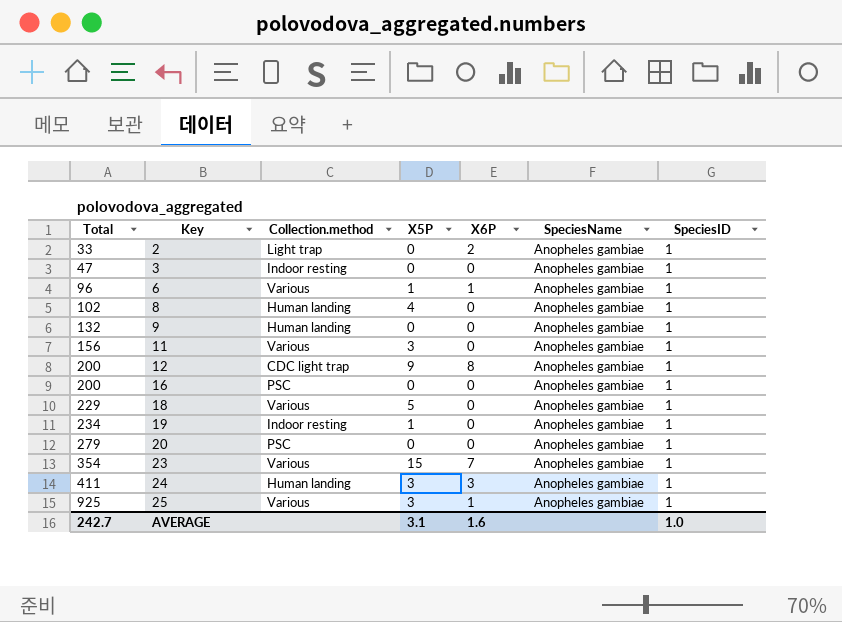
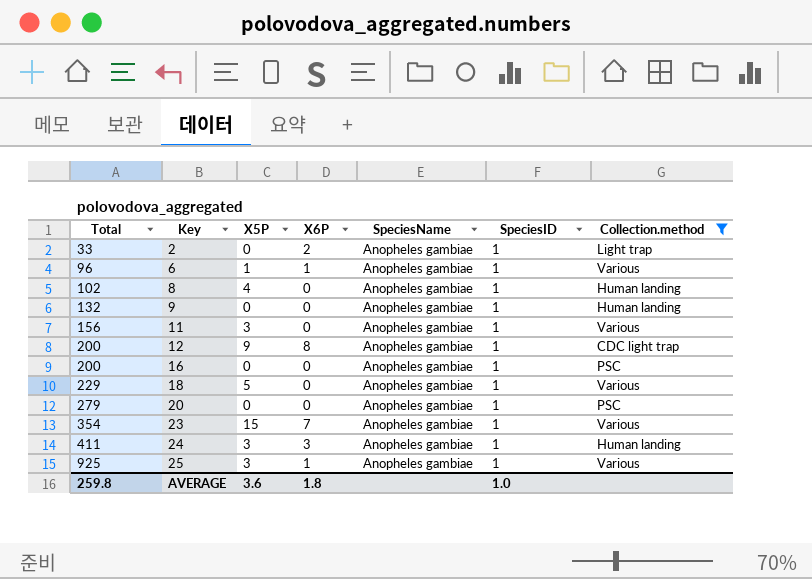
filter: none -> Collection.method != Indoor resting
column Collection.method | position: 3 -> 7
AVERAGE | Total: 242.7 -> 259.8
AVERAGE | X5P: 3.1 -> 3.6
AVERAGE | X6P: 1.6 -> 1.8

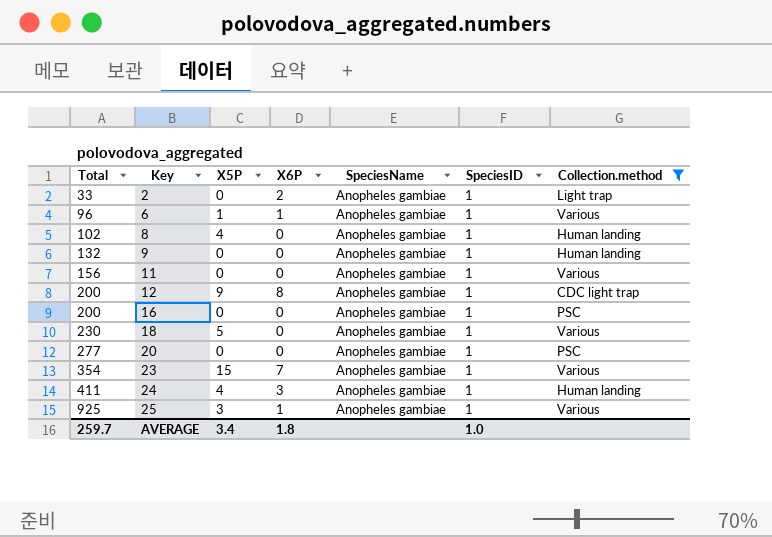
11 | X5P: 3 -> 0
18 | Total: 229 -> 230
20 | Total: 279 -> 277
24 | X5P: 3 -> 4
AVERAGE | Total: 259.8 -> 259.7
AVERAGE | X5P: 3.6 -> 3.4

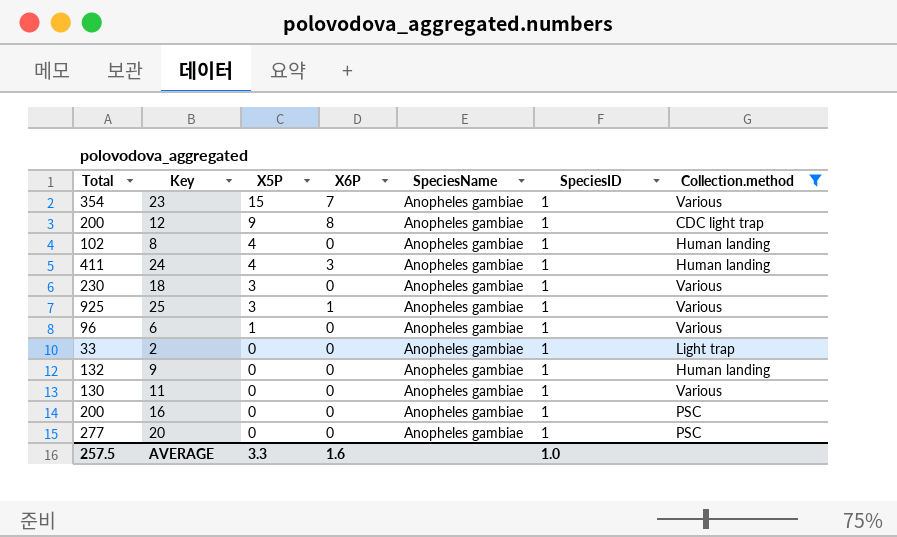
row order: Total ascending -> X5P descending
18 | X5P: 5 -> 3
6 | X6P: 1 -> 0
2 | X6P: 2 -> 0
11 | Total: 156 -> 130
AVERAGE | Total: 259.7 -> 257.5
AVERAGE | X5P: 3.4 -> 3.3
AVERAGE | X6P: 1.8 -> 1.6

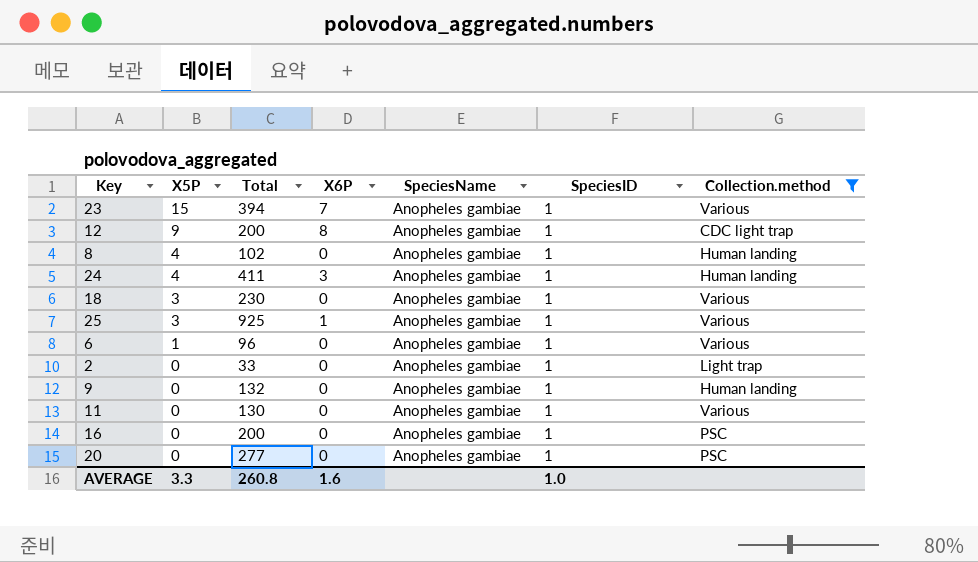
column Total | position: 1 -> 3
23 | Total: 354 -> 394
AVERAGE | Total: 257.5 -> 260.8

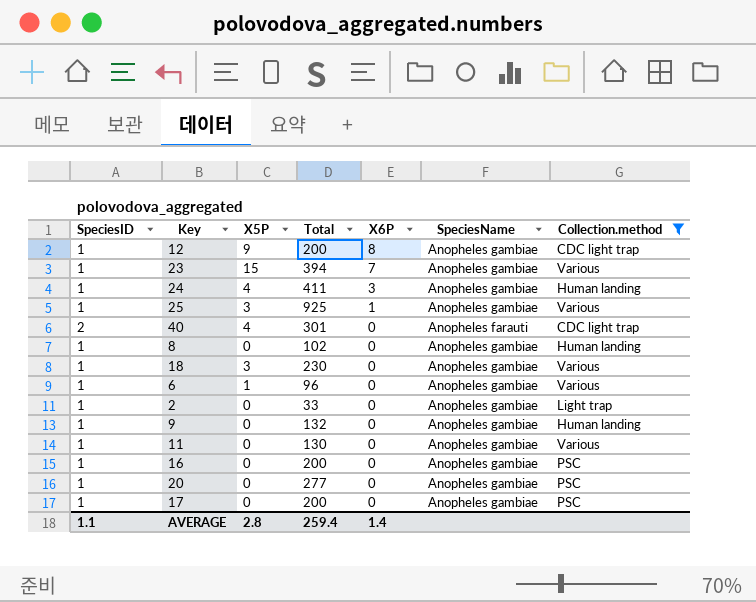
row order: X5P descending -> X6P descending
column SpeciesID | position: 6 -> 1
row 40: none -> 2 | 4 | 301 | 0 | Anopheles farauti | CDC light trap
8 | X5P: 4 -> 0
row 17: none -> 1 | 0 | 200 | 0 | Anopheles gambiae | PSC
AVERAGE | SpeciesID: 1.0 -> 1.1
AVERAGE | X5P: 3.3 -> 2.8
AVERAGE | Total: 260.8 -> 259.4
AVERAGE | X6P: 1.6 -> 1.4

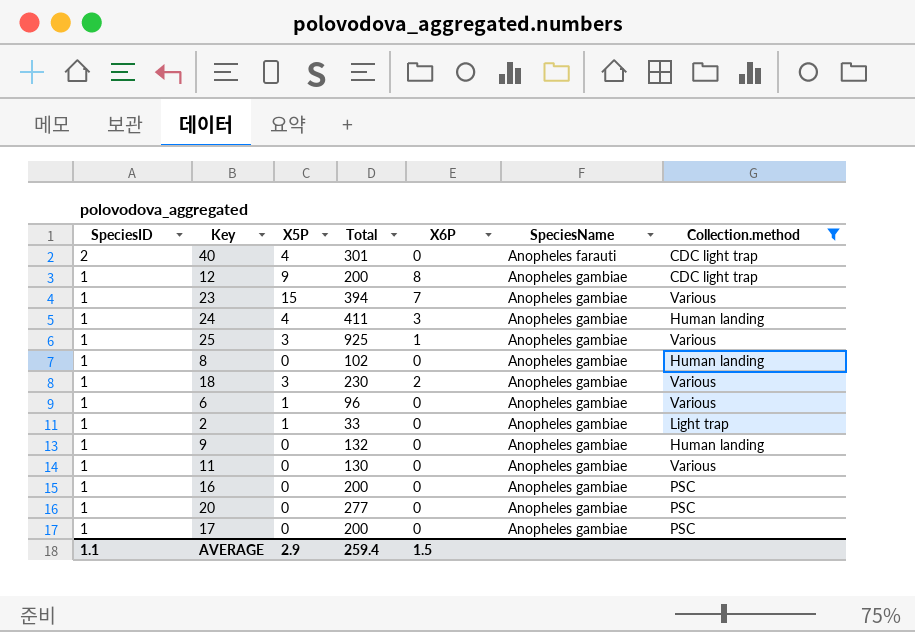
row order: X6P descending -> SpeciesID descending
18 | X6P: 0 -> 2
2 | X5P: 0 -> 1
AVERAGE | X5P: 2.8 -> 2.9
AVERAGE | X6P: 1.4 -> 1.5

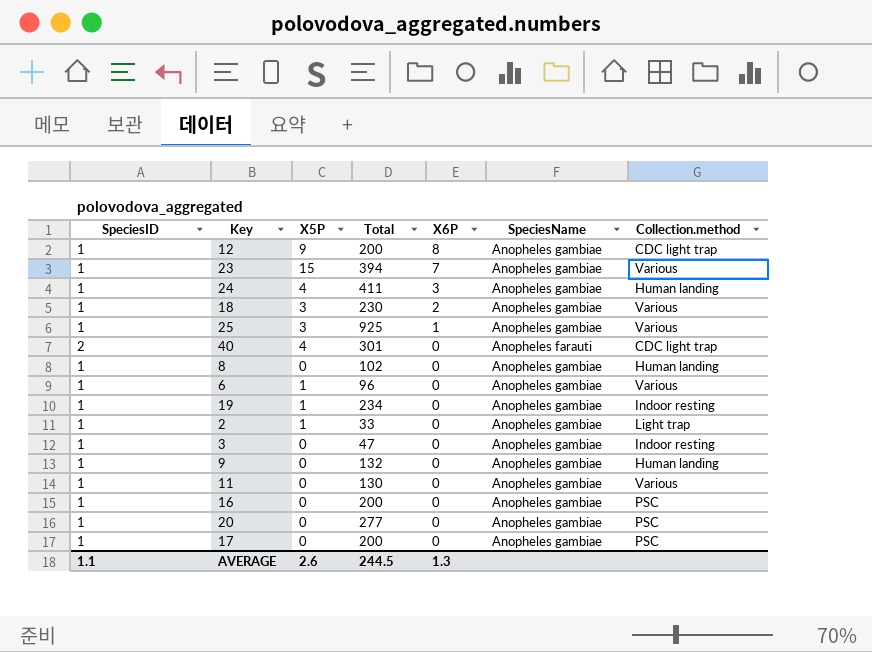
filter: Collection.method != Indoor resting -> none
row order: SpeciesID descending -> X6P descending
AVERAGE | X5P: 2.9 -> 2.6
AVERAGE | Total: 259.4 -> 244.5
AVERAGE | X6P: 1.5 -> 1.3

